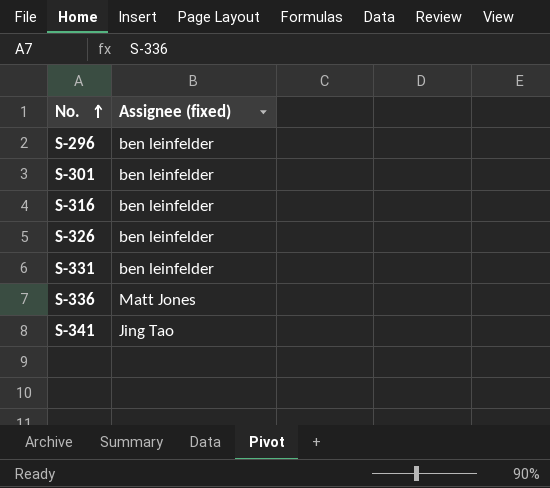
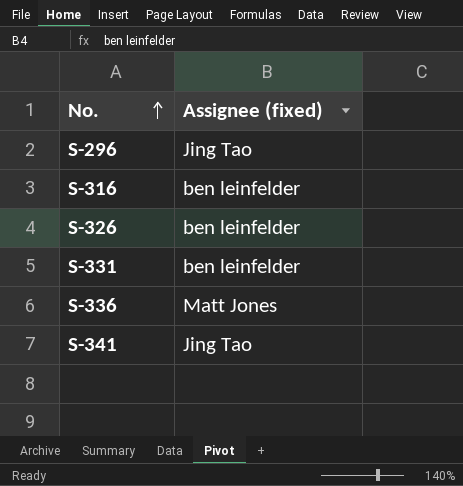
row S-301: ben leinfelder -> none
S-296 | Assignee (fixed): ben leinfelder -> Jing Tao

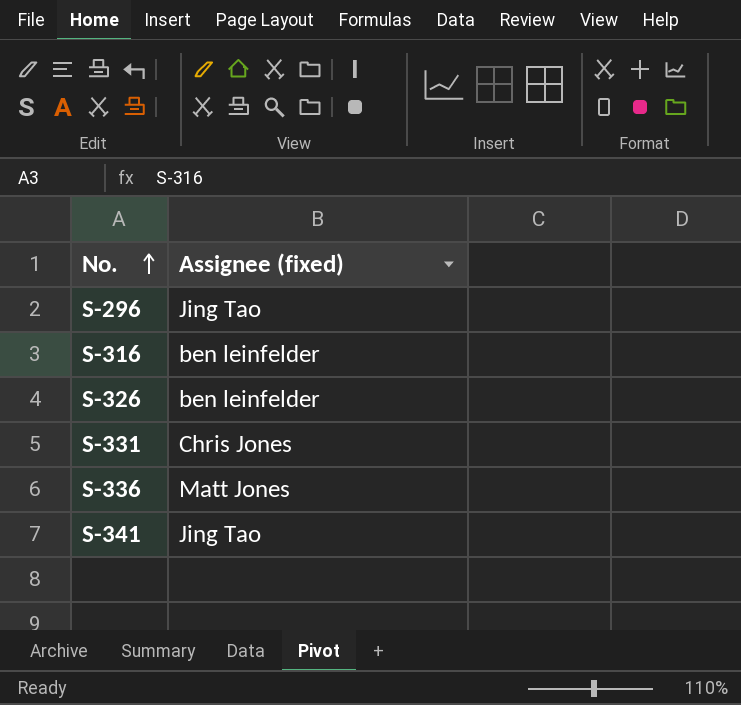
S-331 | Assignee (fixed): ben leinfelder -> Chris Jones

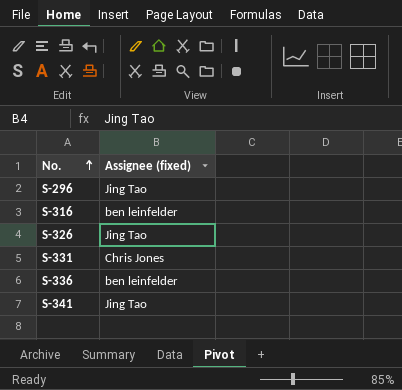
S-326 | Assignee (fixed): ben leinfelder -> Jing Tao
S-336 | Assignee (fixed): Matt Jones -> ben leinfelder

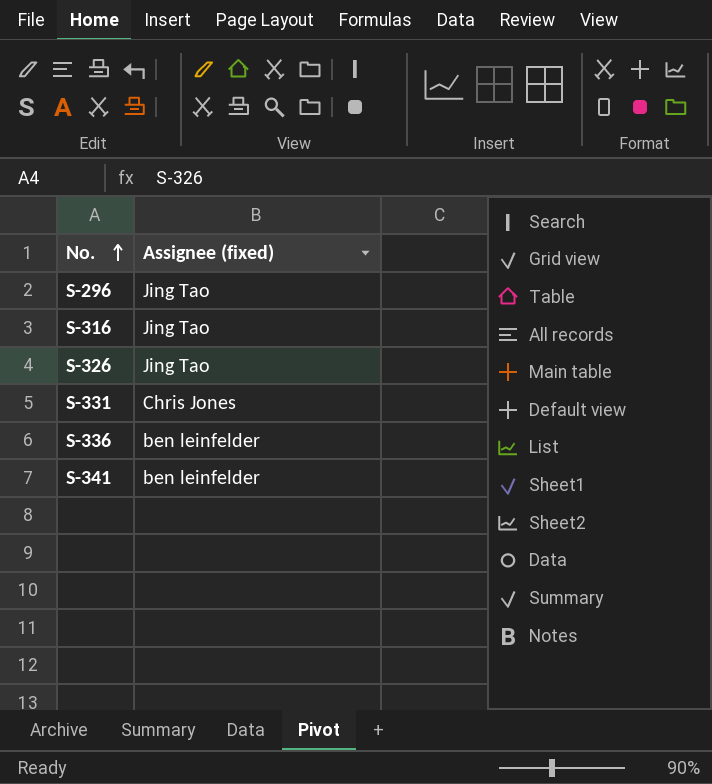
S-316 | Assignee (fixed): ben leinfelder -> Jing Tao
S-341 | Assignee (fixed): Jing Tao -> ben leinfelder

